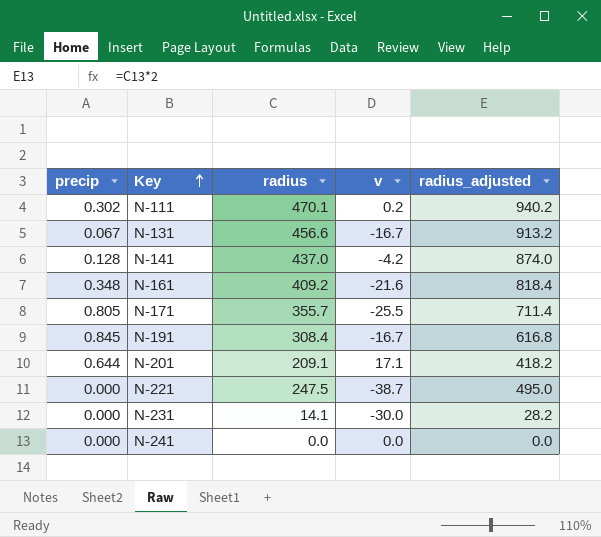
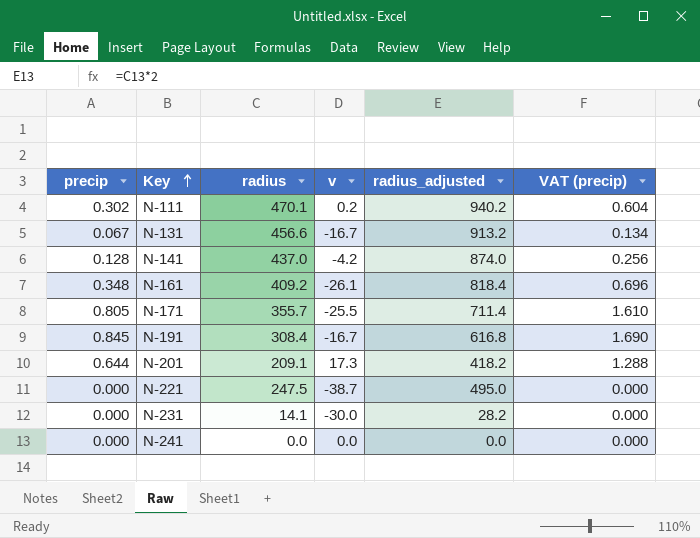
column VAT (precip) | formula: none -> [precip] * 2
N-161 | v: -21.6 -> -26.1
N-201 | v: 17.1 -> 17.3

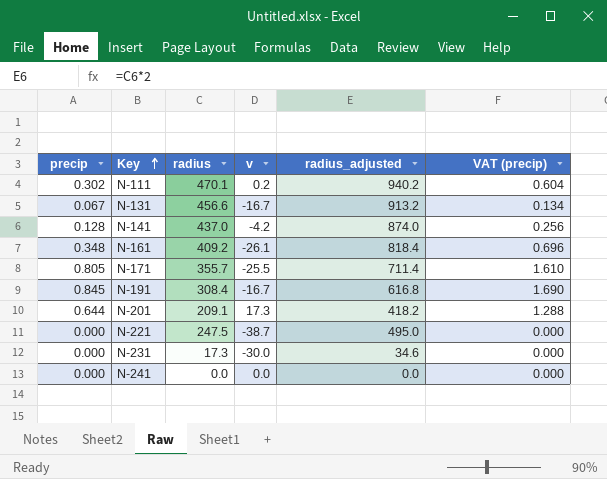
N-231 | radius: 14.1 -> 17.3
N-231 | radius_adjusted: 28.2 -> 34.6

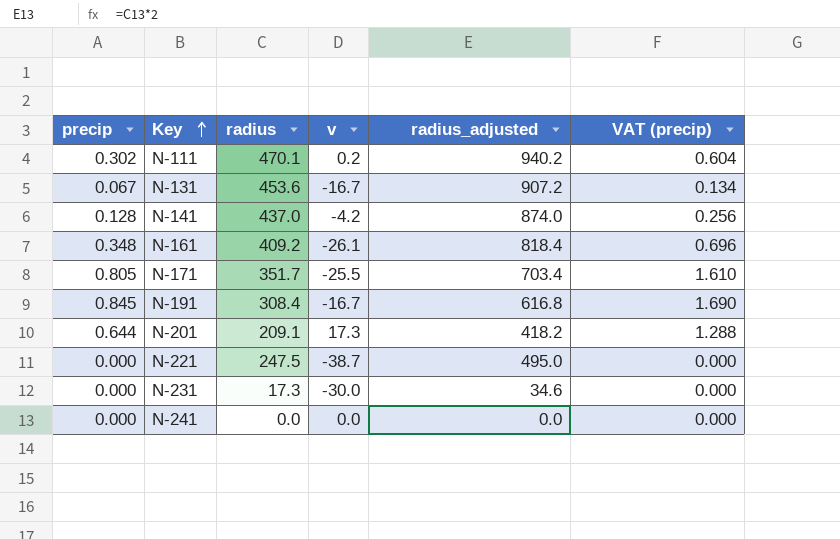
N-131 | radius: 456.6 -> 453.6
N-131 | radius_adjusted: 913.2 -> 907.2
N-171 | radius: 355.7 -> 351.7
N-171 | radius_adjusted: 711.4 -> 703.4

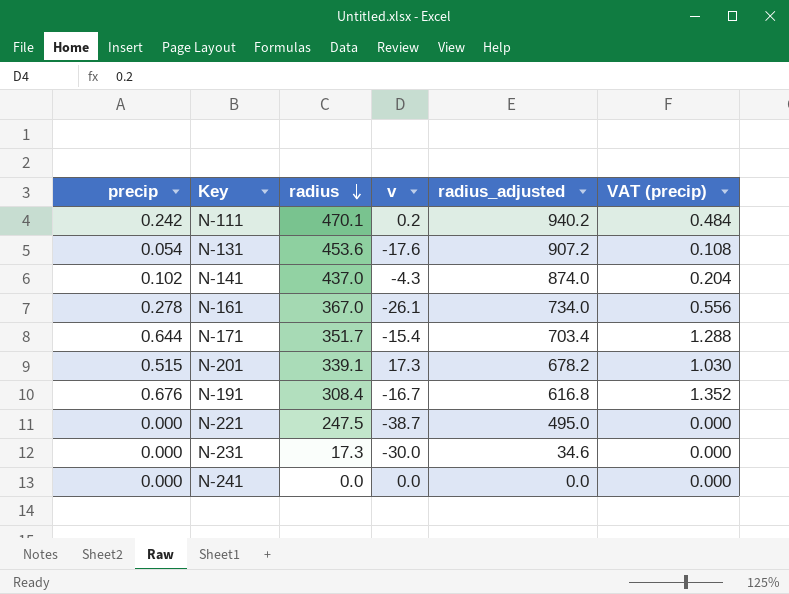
row order: Key ascending -> radius descending
N-111 | precip: 0.302 -> 0.242
N-111 | VAT (precip): 0.604 -> 0.484
N-131 | precip: 0.067 -> 0.054
N-131 | v: -16.7 -> -17.6
N-131 | VAT (precip): 0.134 -> 0.108
N-141 | precip: 0.128 -> 0.102
N-141 | v: -4.2 -> -4.3
N-141 | VAT (precip): 0.256 -> 0.204
N-161 | precip: 0.348 -> 0.278
N-161 | radius: 409.2 -> 367.0
N-161 | radius_adjusted: 818.4 -> 734.0
N-161 | VAT (precip): 0.696 -> 0.556
N-171 | precip: 0.805 -> 0.644
N-171 | v: -25.5 -> -15.4
N-171 | VAT (precip): 1.610 -> 1.288
N-201 | precip: 0.644 -> 0.515
N-201 | radius: 209.1 -> 339.1
N-201 | radius_adjusted: 418.2 -> 678.2
N-201 | VAT (precip): 1.288 -> 1.030
N-191 | precip: 0.845 -> 0.676
N-191 | VAT (precip): 1.690 -> 1.352

